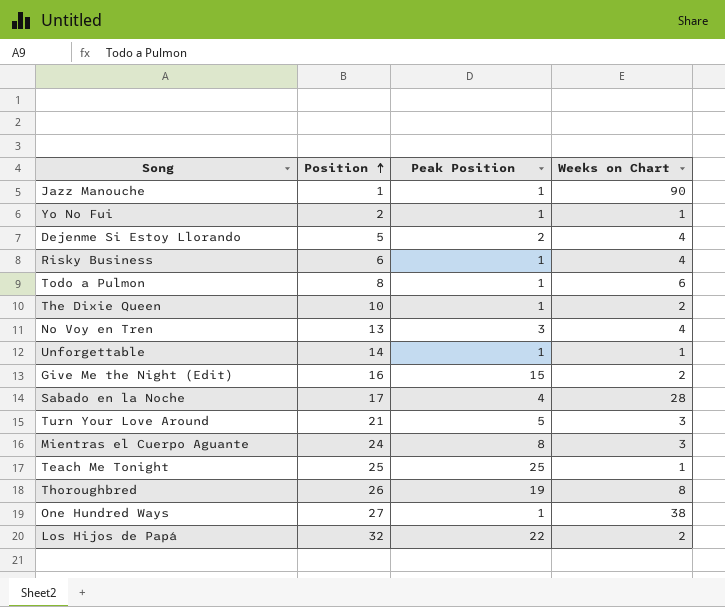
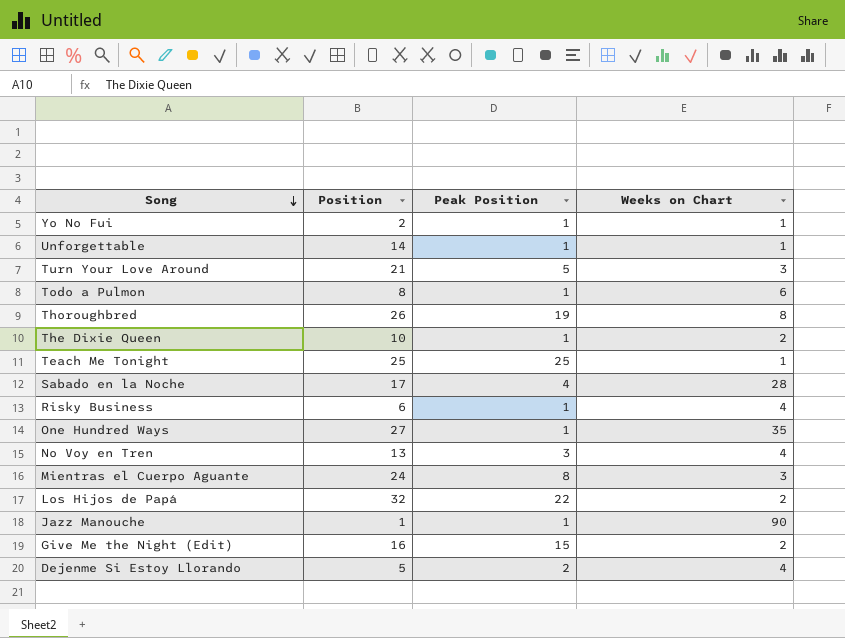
row order: Position ascending -> Song descending
One Hundred Ways | Weeks on Chart: 38 -> 35

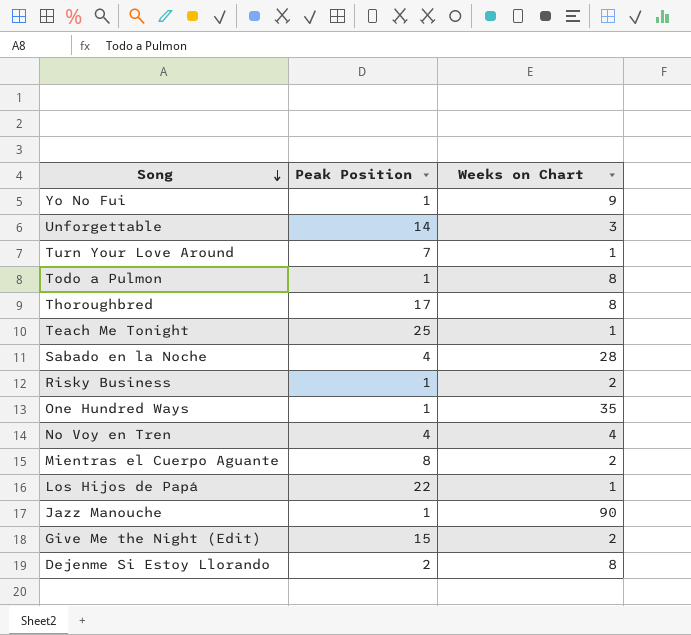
column Position | position: 2 -> none
row The Dixie Queen: 10 | 1 | 2 -> none
Yo No Fui | Weeks on Chart: 1 -> 9
Unforgettable | Peak Position: 1 -> 14
Unforgettable | Weeks on Chart: 1 -> 3
Turn Your Love Around | Peak Position: 5 -> 7
Turn Your Love Around | Weeks on Chart: 3 -> 1
Todo a Pulmon | Weeks on Chart: 6 -> 8
Thoroughbred | Peak Position: 19 -> 17
Risky Business | Weeks on Chart: 4 -> 2
No Voy en Tren | Peak Position: 3 -> 4
Mientras el Cuerpo Aguante | Weeks on Chart: 3 -> 2
Los Hijos de Papá | Weeks on Chart: 2 -> 1
Dejenme Si Estoy Llorando | Weeks on Chart: 4 -> 8

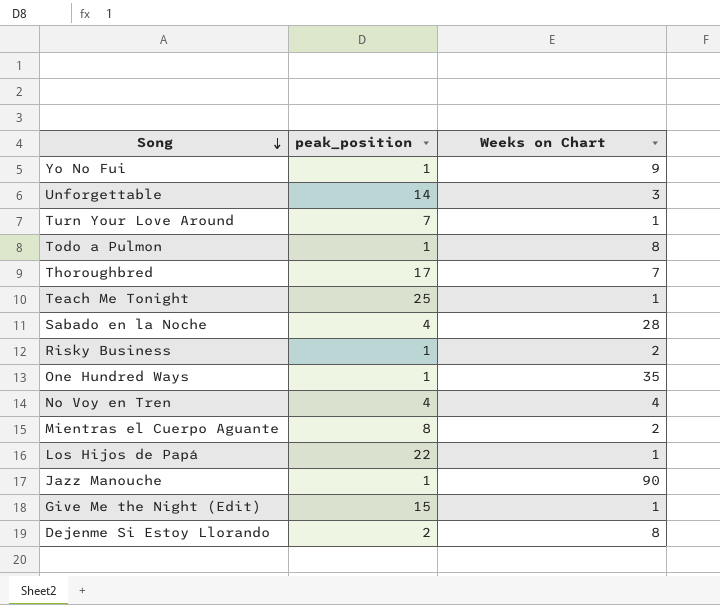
column name: Peak Position -> peak_position
Thoroughbred | Weeks on Chart: 8 -> 7
Give Me the Night (Edit) | Weeks on Chart: 2 -> 1

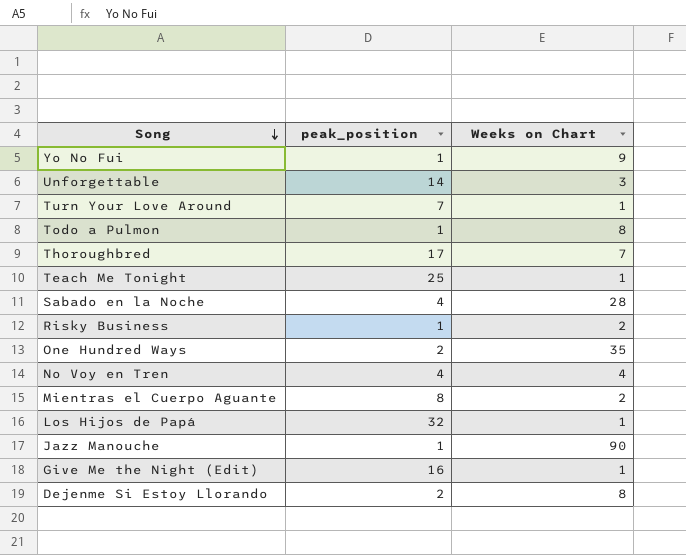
One Hundred Ways | peak_position: 1 -> 2
Los Hijos de Papá | peak_position: 22 -> 32
Give Me the Night (Edit) | peak_position: 15 -> 16

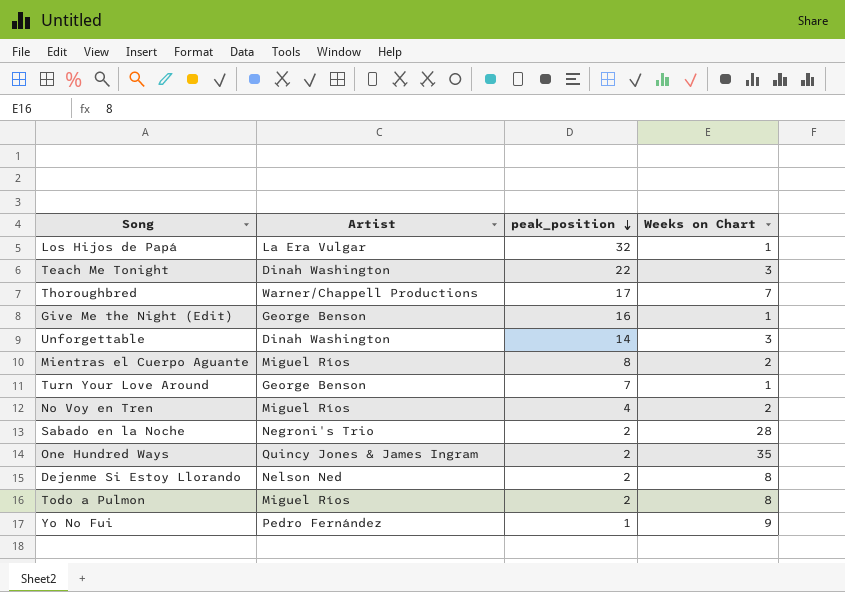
row order: Song descending -> peak_position descending
column Artist | position: none -> 2
row Risky Business: 1 | 2 -> none
row Jazz Manouche: 1 | 90 -> none
Teach Me Tonight | peak_position: 25 -> 22
Teach Me Tonight | Weeks on Chart: 1 -> 3
No Voy en Tren | Weeks on Chart: 4 -> 2
Sabado en la Noche | peak_position: 4 -> 2
Todo a Pulmon | peak_position: 1 -> 2

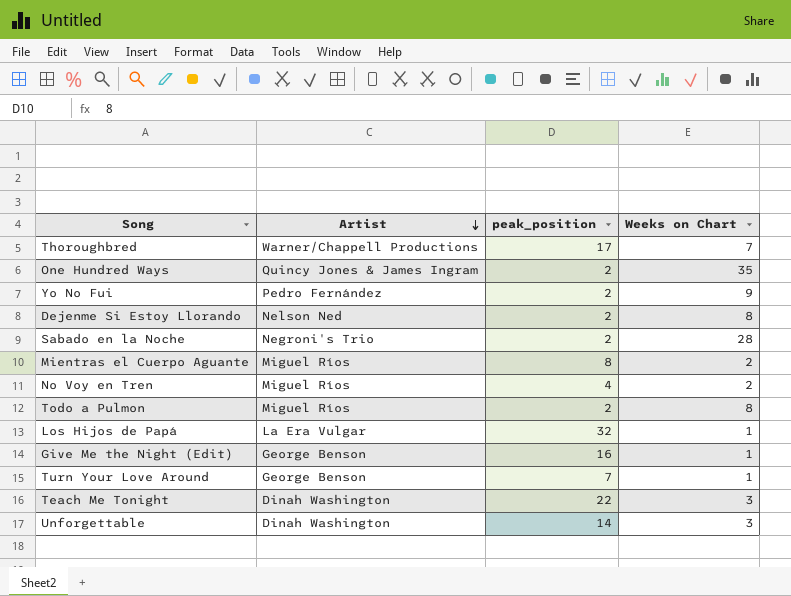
row order: peak_position descending -> Artist descending
Yo No Fui | peak_position: 1 -> 2

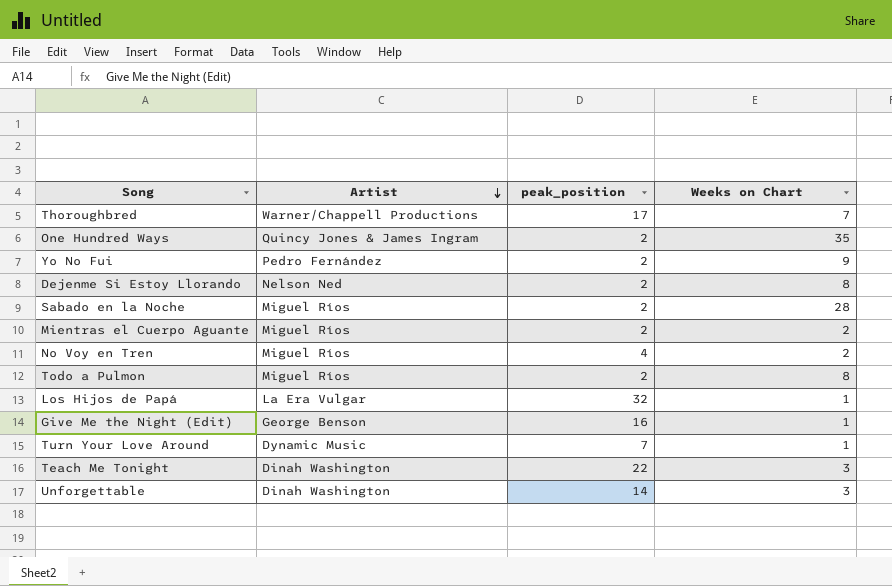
Sabado en la Noche | Artist: Negroni's Trio -> Miguel Ríos
Mientras el Cuerpo Aguante | peak_position: 8 -> 2
Turn Your Love Around | Artist: George Benson -> Dynamic Music

